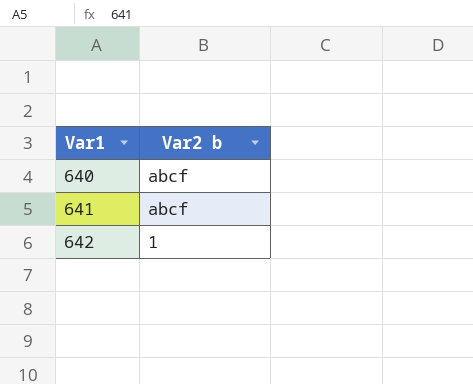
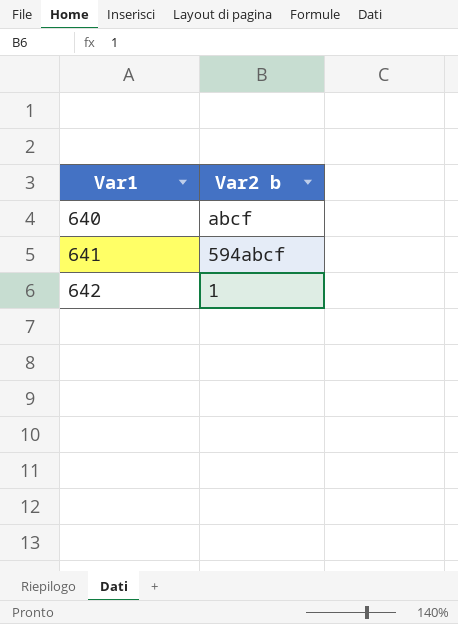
641 | Var2 b: abcf -> 594abcf

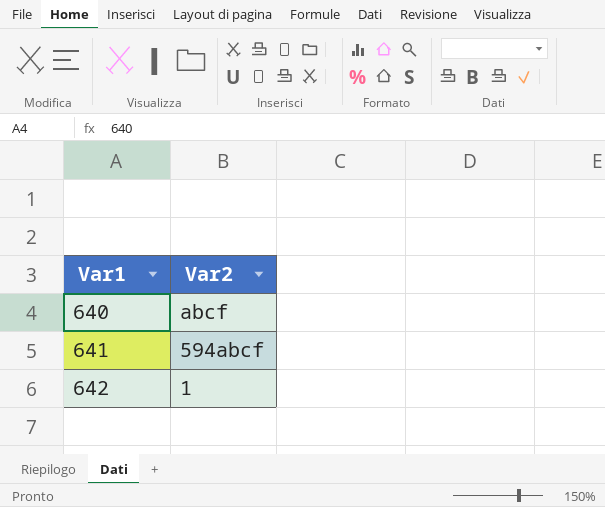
column name: Var2 b -> Var2

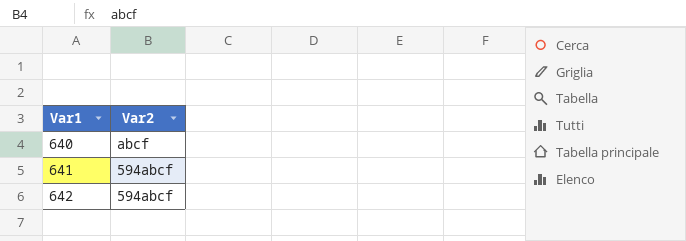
642 | Var2: 1 -> 594abcf

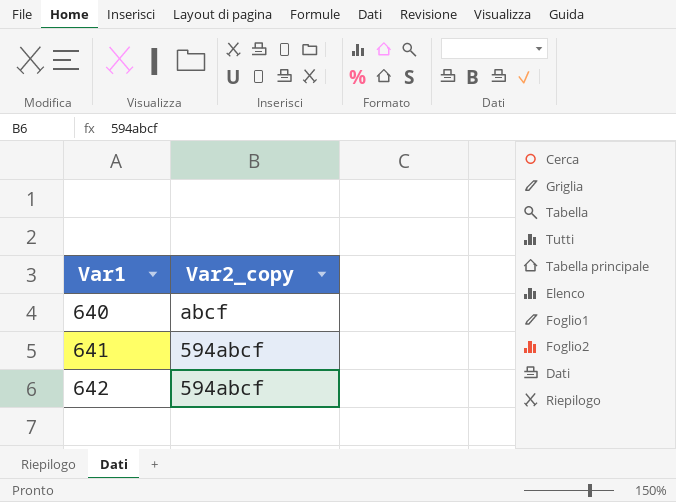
column name: Var2 -> Var2_copy

